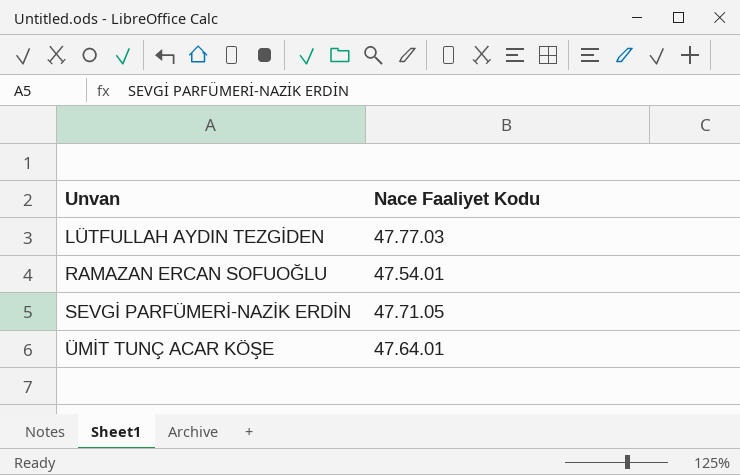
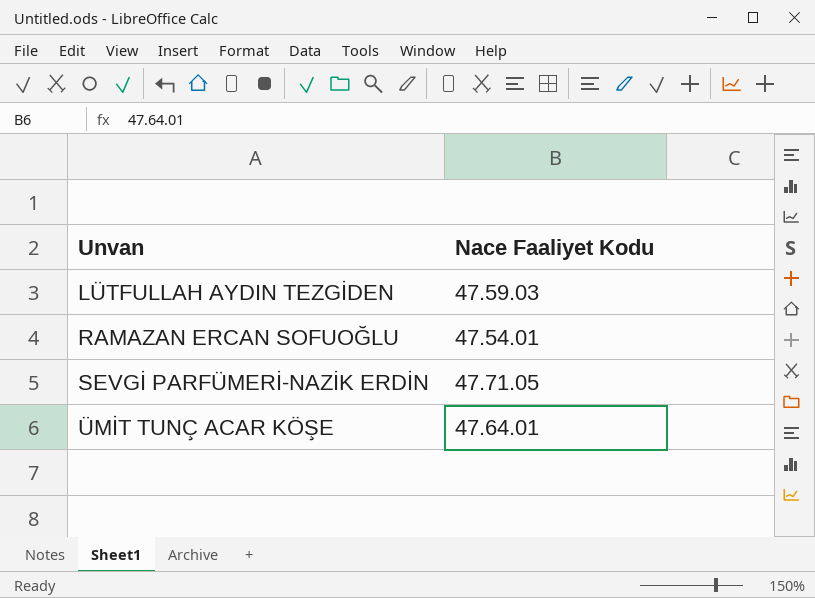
LÜTFULLAH AYDIN TEZGİDEN | Nace Faaliyet Kodu: 47.77.03 -> 47.59.03

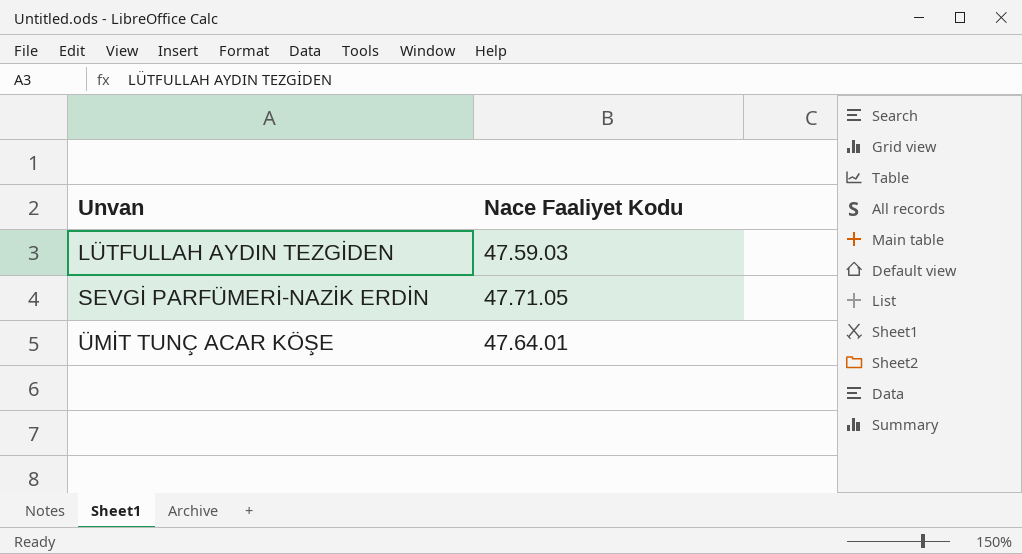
row RAMAZAN ERCAN SOFUOĞLU: 47.54.01 -> none

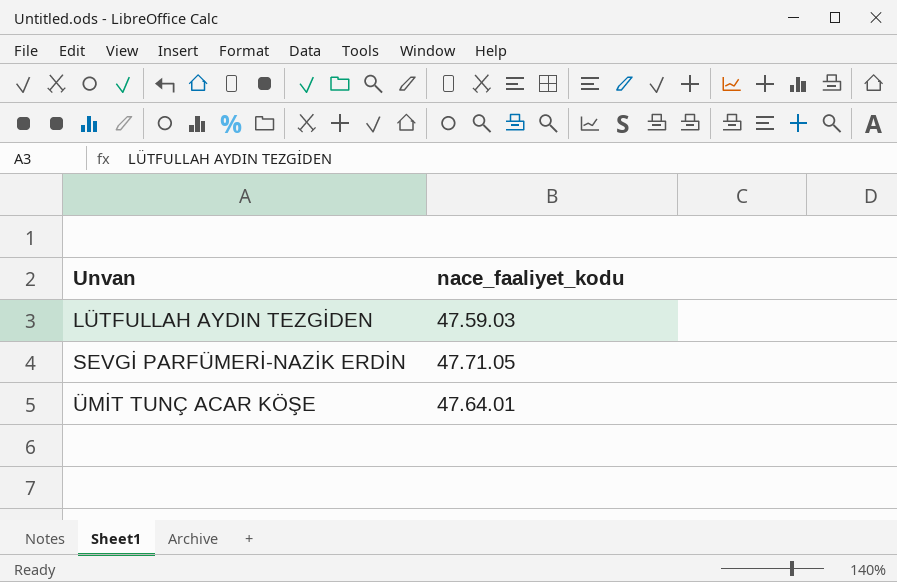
column name: Nace Faaliyet Kodu -> nace_faaliyet_kodu

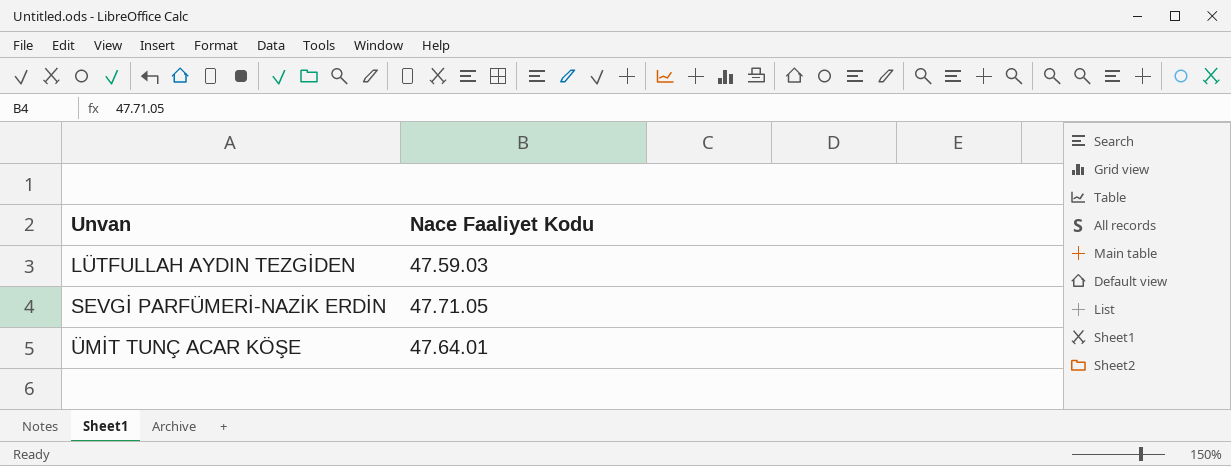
column name: nace_faaliyet_kodu -> Nace Faaliyet Kodu

